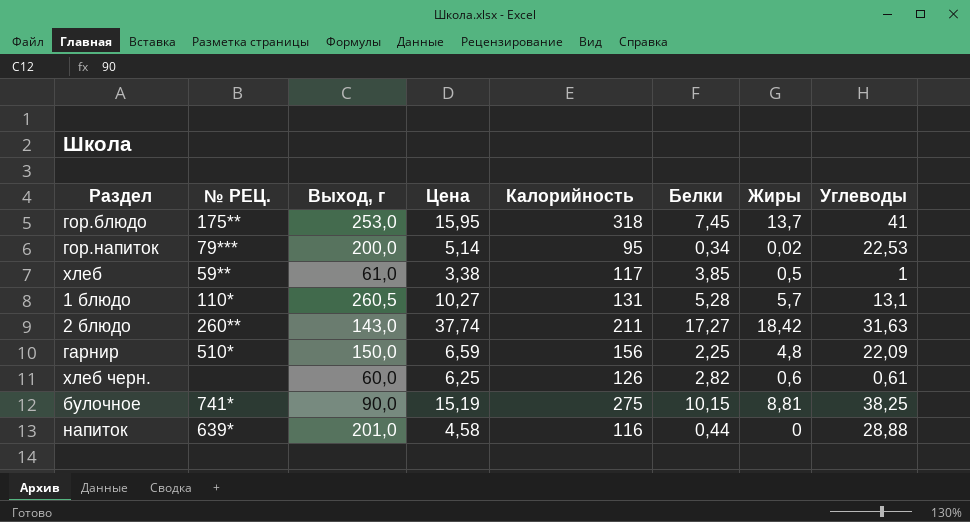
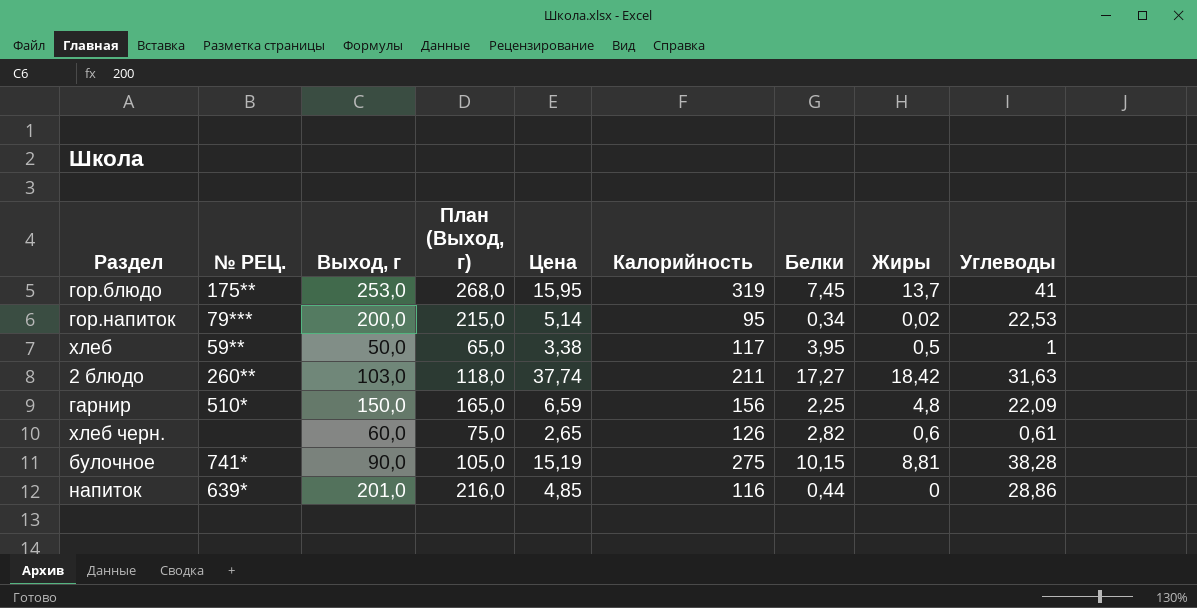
column План (Выход, г) | formula: none -> [Выход, г] + 15
row 1 блюдо: 110* | 260,5 | 10,27 | 131 | 5,28 | 5,7 | 13,1 -> none
гор.блюдо | Калорийность: 318 -> 319
хлеб | Выход, г: 61,0 -> 50,0
хлеб | Белки: 3,85 -> 3,95
2 блюдо | Выход, г: 143,0 -> 103,0
хлеб черн. | Цена: 6,25 -> 2,65
булочное | Углеводы: 38,25 -> 38,28
напиток | Цена: 4,58 -> 4,85
напиток | Углеводы: 28,88 -> 28,86

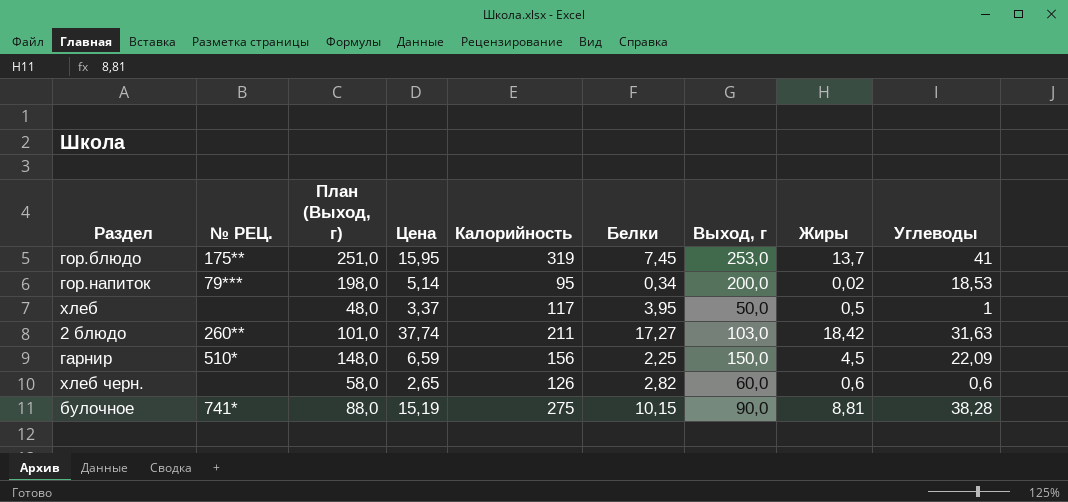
column План (Выход, г) | formula: [Выход, г] + 15 -> [Выход, г] - 2
column Выход, г | position: 3 -> 7
row напиток: 639* | 201,0 | 216,0 | 4,85 | 116 | 0,44 | 0 | 28,86 -> none
гор.напиток | Углеводы: 22,53 -> 18,53
хлеб | № РЕЦ.: 59** -> none
хлеб | Цена: 3,38 -> 3,37
гарнир | Жиры: 4,8 -> 4,5
хлеб черн. | Углеводы: 0,61 -> 0,6

